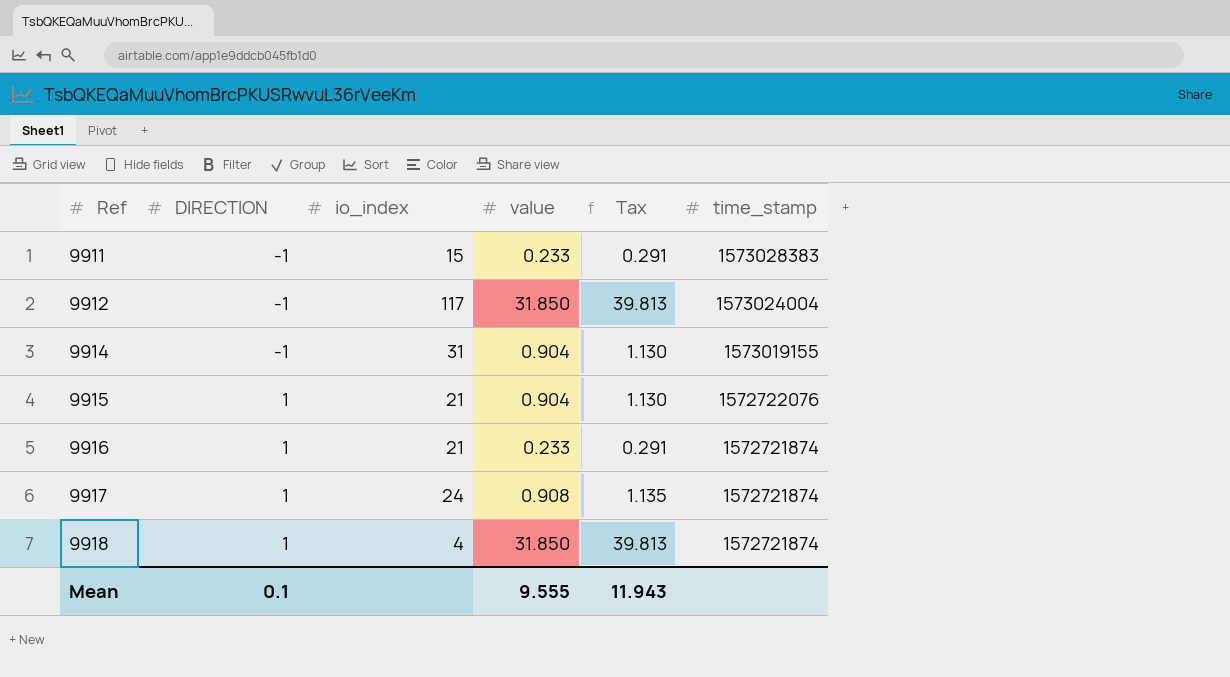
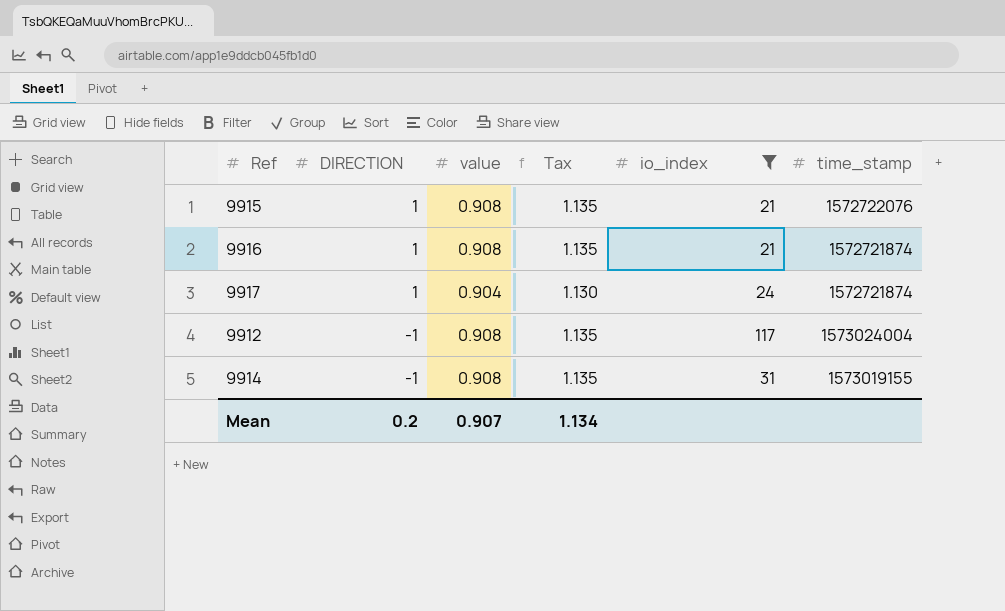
filter: none -> io_index >= 21
row order: Ref ascending -> DIRECTION descending
column io_index | position: 3 -> 5
9915 | value: 0.904 -> 0.908
9915 | Tax: 1.130 -> 1.135
9916 | value: 0.233 -> 0.908
9916 | Tax: 0.291 -> 1.135
9917 | value: 0.908 -> 0.904
9917 | Tax: 1.135 -> 1.130
9912 | value: 31.850 -> 0.908
9912 | Tax: 39.813 -> 1.135
9914 | value: 0.904 -> 0.908
9914 | Tax: 1.130 -> 1.135
Mean | DIRECTION: 0.1 -> 0.2
Mean | value: 9.555 -> 0.907
Mean | Tax: 11.943 -> 1.134

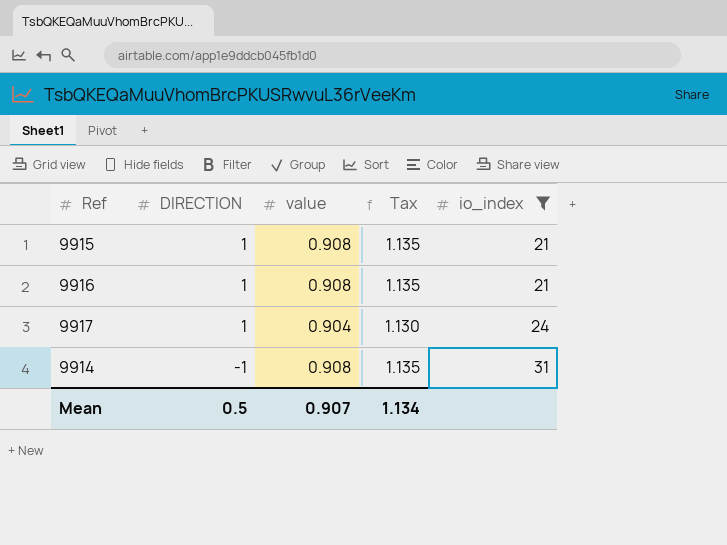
column time_stamp | position: 6 -> none
row 9912: -1 | 0.908 | 1.135 | 117 | 1573024004 -> none
Mean | DIRECTION: 0.2 -> 0.5

